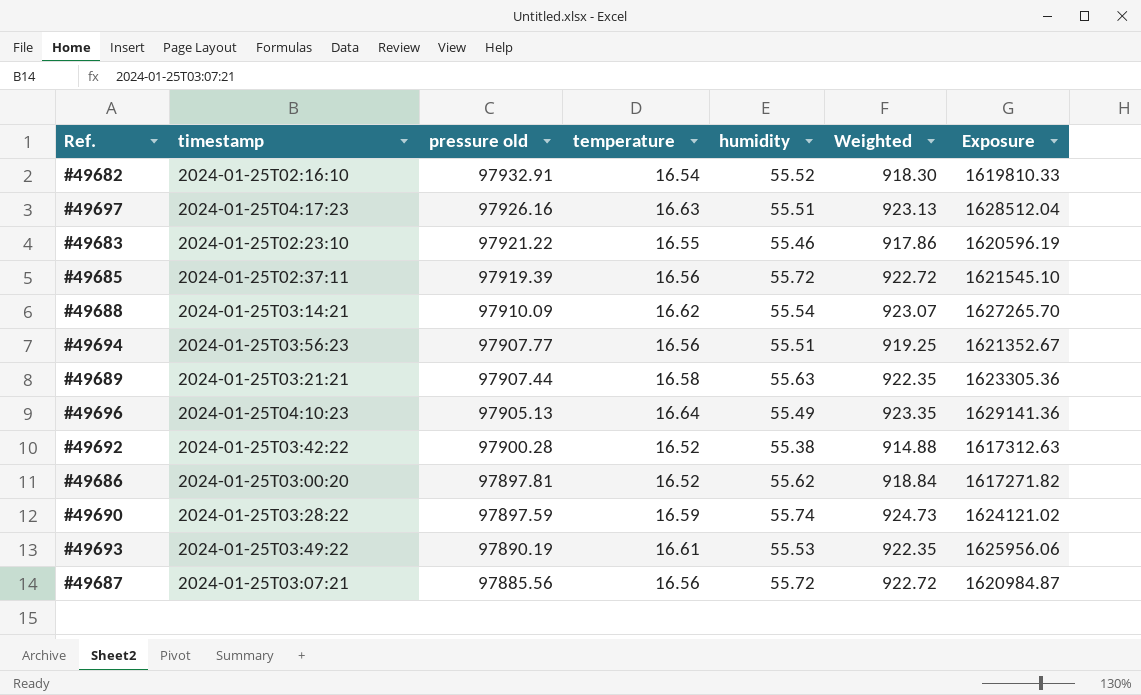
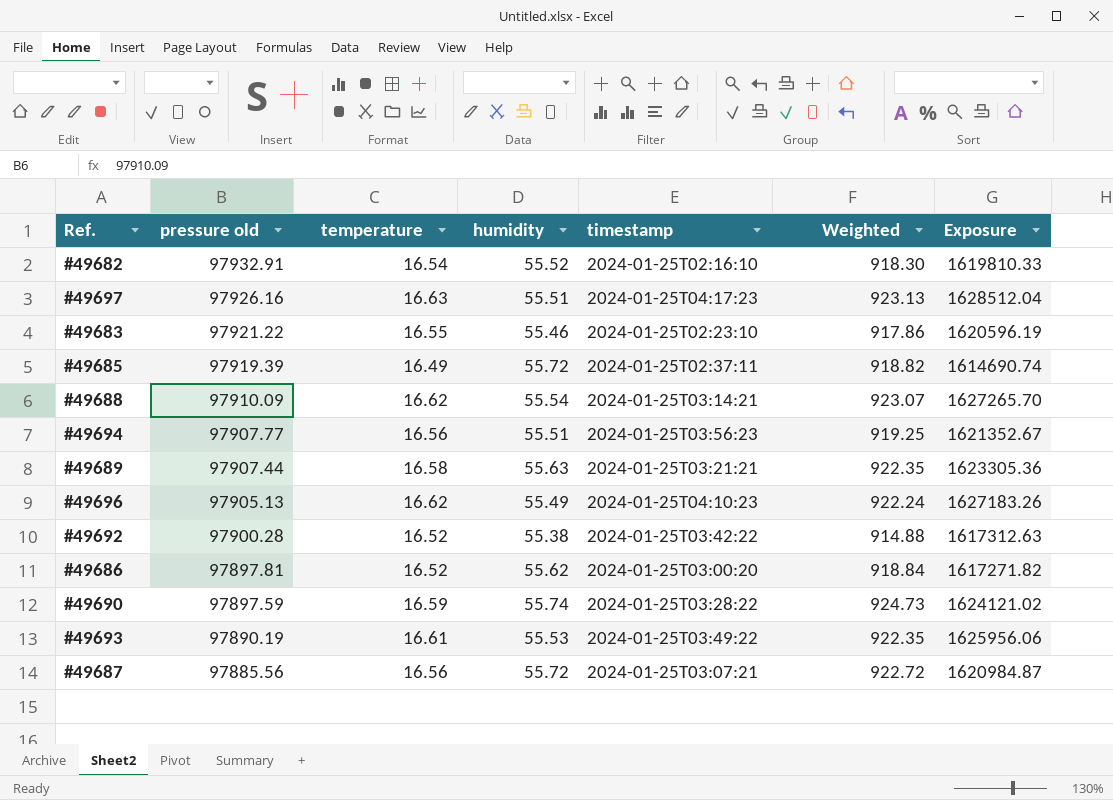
column timestamp | position: 2 -> 5
#49685 | temperature: 16.56 -> 16.49
#49685 | Weighted: 922.72 -> 918.82
#49685 | Exposure: 1621545.10 -> 1614690.74
#49696 | temperature: 16.64 -> 16.62
#49696 | Weighted: 923.35 -> 922.24
#49696 | Exposure: 1629141.36 -> 1627183.26

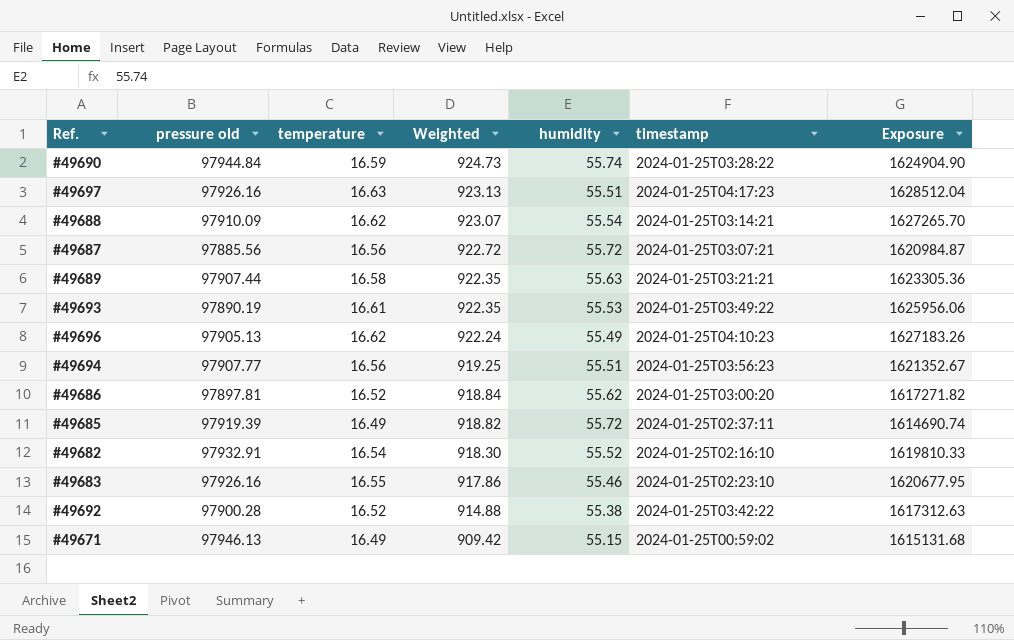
row order: pressure old descending -> Weighted descending
column Weighted | position: 6 -> 4
#49690 | pressure old: 97897.59 -> 97944.84
#49690 | Exposure: 1624121.02 -> 1624904.90
#49683 | pressure old: 97921.22 -> 97926.16
#49683 | Exposure: 1620596.19 -> 1620677.95
row #49671: none -> 97946.13 | 16.49 | 909.42 | 55.15 | 2024-01-25T00:59:02 | 1615131.68

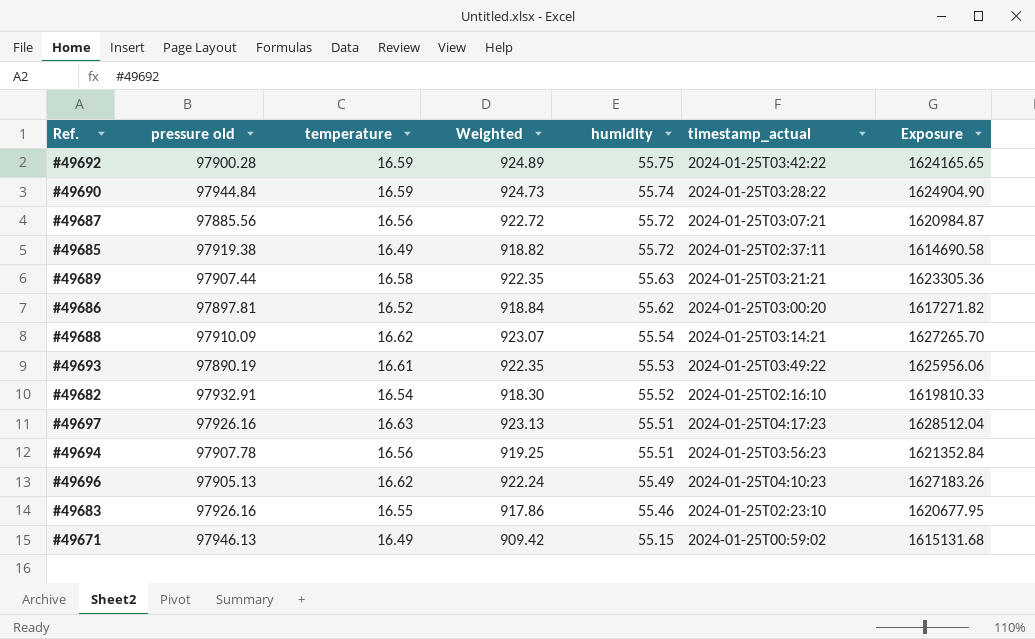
row order: Weighted descending -> humidity descending
column name: timestamp -> timestamp_actual
#49692 | temperature: 16.52 -> 16.59
#49692 | Weighted: 914.88 -> 924.89
#49692 | humidity: 55.38 -> 55.75
#49692 | Exposure: 1617312.63 -> 1624165.65
#49685 | pressure old: 97919.39 -> 97919.38
#49685 | Exposure: 1614690.74 -> 1614690.58
#49694 | pressure old: 97907.77 -> 97907.78
#49694 | Exposure: 1621352.67 -> 1621352.84

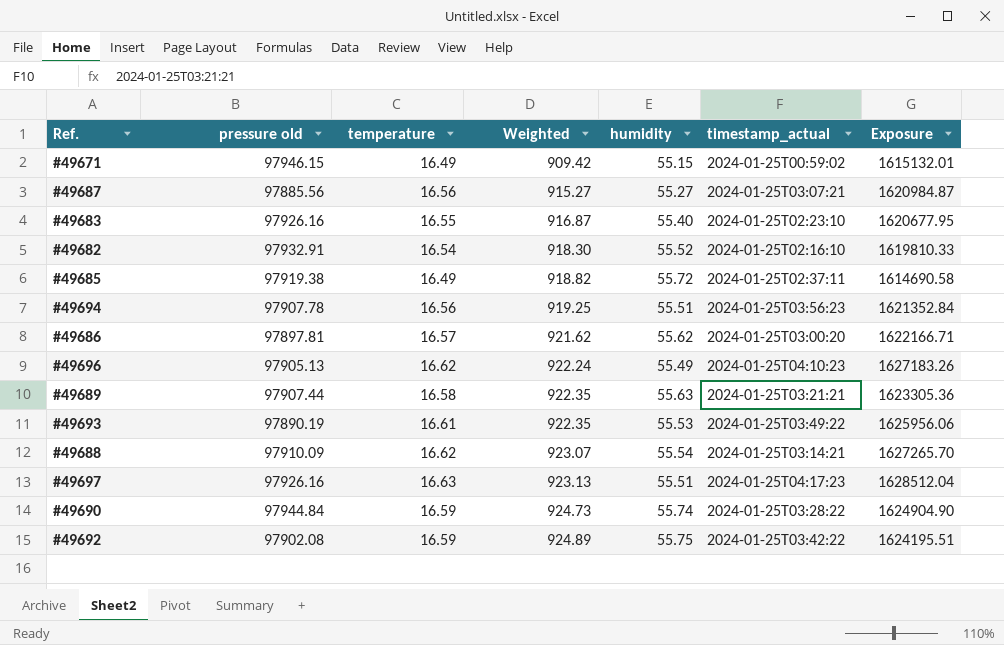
row order: humidity descending -> Weighted ascending
#49671 | pressure old: 97946.13 -> 97946.15
#49671 | Exposure: 1615131.68 -> 1615132.01
#49687 | Weighted: 922.72 -> 915.27
#49687 | humidity: 55.72 -> 55.27
#49683 | Weighted: 917.86 -> 916.87
#49683 | humidity: 55.46 -> 55.40
#49686 | temperature: 16.52 -> 16.57
#49686 | Weighted: 918.84 -> 921.62
#49686 | Exposure: 1617271.82 -> 1622166.71
#49692 | pressure old: 97900.28 -> 97902.08
#49692 | Exposure: 1624165.65 -> 1624195.51

